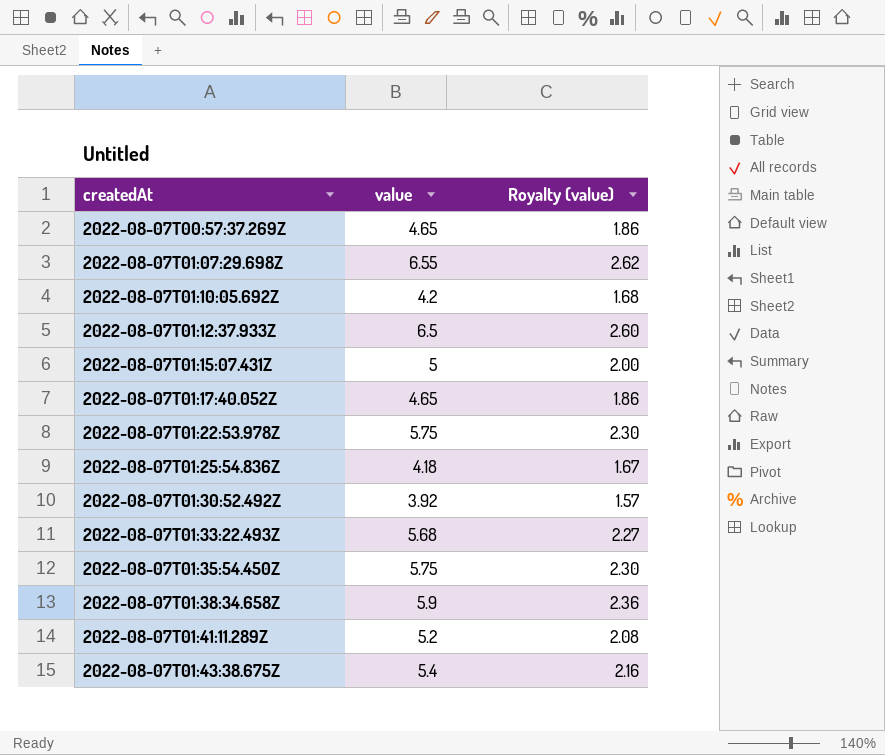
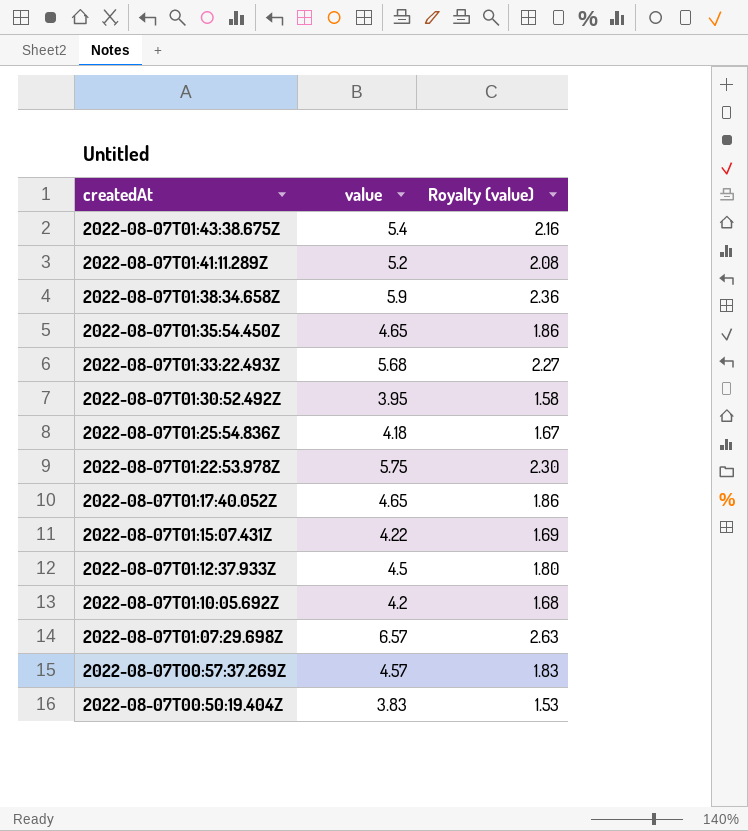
row order: createdAt ascending -> createdAt descending
2022-08-07T01:35:54.450Z | value: 5.75 -> 4.65
2022-08-07T01:35:54.450Z | Royalty (value): 2.30 -> 1.86
2022-08-07T01:30:52.492Z | value: 3.92 -> 3.95
2022-08-07T01:30:52.492Z | Royalty (value): 1.57 -> 1.58
2022-08-07T01:15:07.431Z | value: 5 -> 4.22
2022-08-07T01:15:07.431Z | Royalty (value): 2.00 -> 1.69
2022-08-07T01:12:37.933Z | value: 6.5 -> 4.5
2022-08-07T01:12:37.933Z | Royalty (value): 2.60 -> 1.80
2022-08-07T01:07:29.698Z | value: 6.55 -> 6.57
2022-08-07T01:07:29.698Z | Royalty (value): 2.62 -> 2.63
2022-08-07T00:57:37.269Z | value: 4.65 -> 4.57
2022-08-07T00:57:37.269Z | Royalty (value): 1.86 -> 1.83
row 2022-08-07T00:50:19.404Z: none -> 3.83 | 1.53

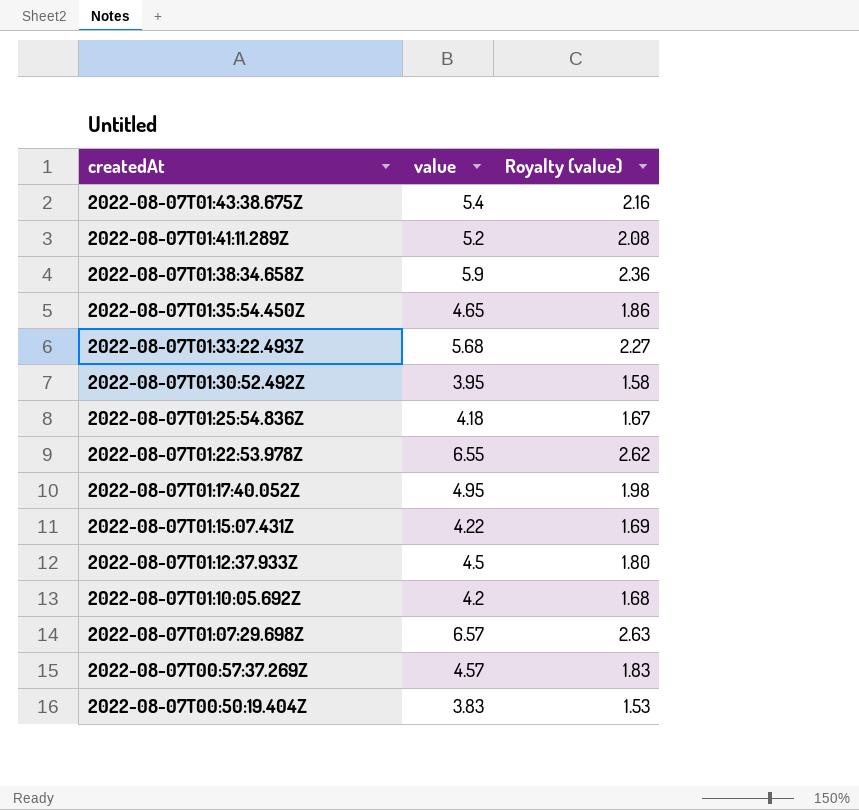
2022-08-07T01:22:53.978Z | value: 5.75 -> 6.55
2022-08-07T01:22:53.978Z | Royalty (value): 2.30 -> 2.62
2022-08-07T01:17:40.052Z | value: 4.65 -> 4.95
2022-08-07T01:17:40.052Z | Royalty (value): 1.86 -> 1.98

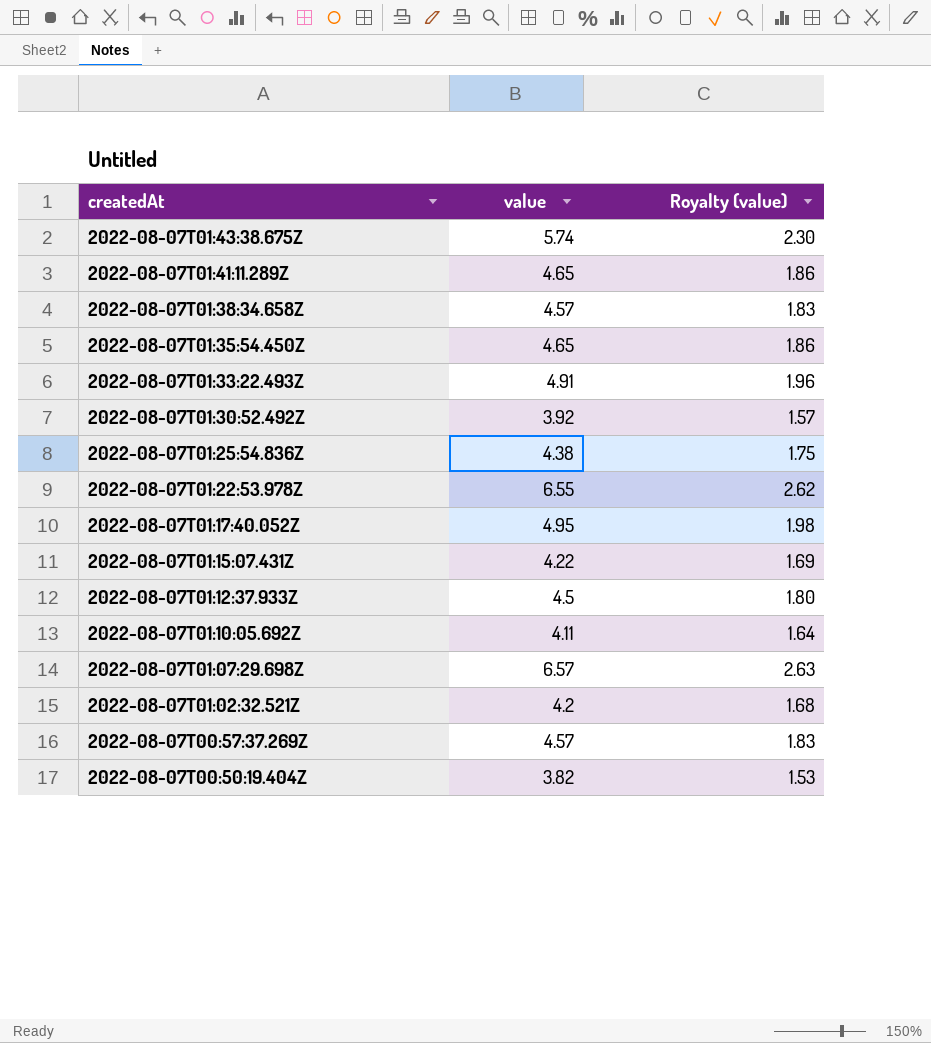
2022-08-07T01:43:38.675Z | value: 5.4 -> 5.74
2022-08-07T01:43:38.675Z | Royalty (value): 2.16 -> 2.30
2022-08-07T01:41:11.289Z | value: 5.2 -> 4.65
2022-08-07T01:41:11.289Z | Royalty (value): 2.08 -> 1.86
2022-08-07T01:38:34.658Z | value: 5.9 -> 4.57
2022-08-07T01:38:34.658Z | Royalty (value): 2.36 -> 1.83
2022-08-07T01:33:22.493Z | value: 5.68 -> 4.91
2022-08-07T01:33:22.493Z | Royalty (value): 2.27 -> 1.96
2022-08-07T01:30:52.492Z | value: 3.95 -> 3.92
2022-08-07T01:30:52.492Z | Royalty (value): 1.58 -> 1.57
2022-08-07T01:25:54.836Z | value: 4.18 -> 4.38
2022-08-07T01:25:54.836Z | Royalty (value): 1.67 -> 1.75
2022-08-07T01:10:05.692Z | value: 4.2 -> 4.11
2022-08-07T01:10:05.692Z | Royalty (value): 1.68 -> 1.64
row 2022-08-07T01:02:32.521Z: none -> 4.2 | 1.68
2022-08-07T00:50:19.404Z | value: 3.83 -> 3.82

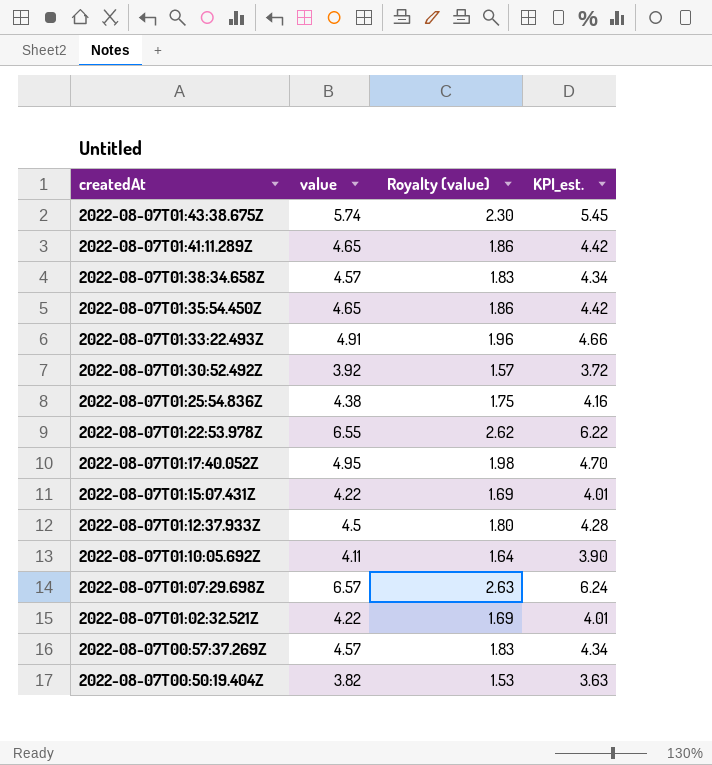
column KPI_est. | formula: none -> [value] * 0.95
2022-08-07T01:02:32.521Z | value: 4.2 -> 4.22
2022-08-07T01:02:32.521Z | Royalty (value): 1.68 -> 1.69

